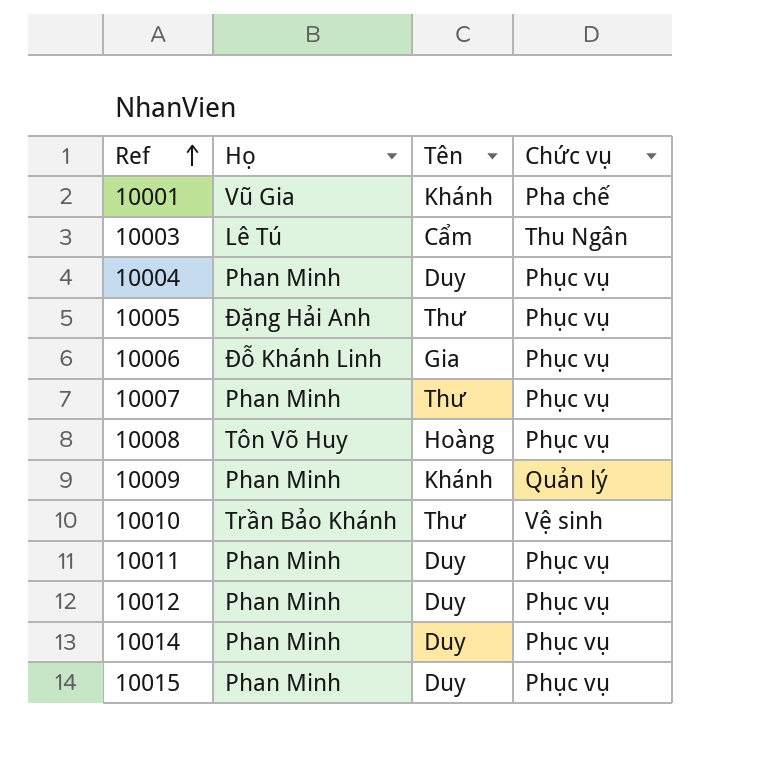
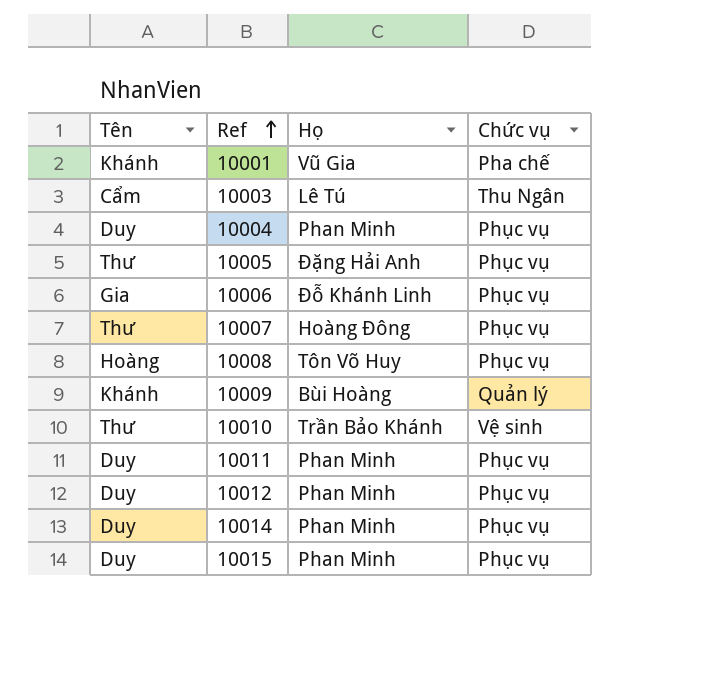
column Tên | position: 3 -> 1
10007 | Họ: Phan Minh -> Hoàng Đông
10009 | Họ: Phan Minh -> Bùi Hoàng

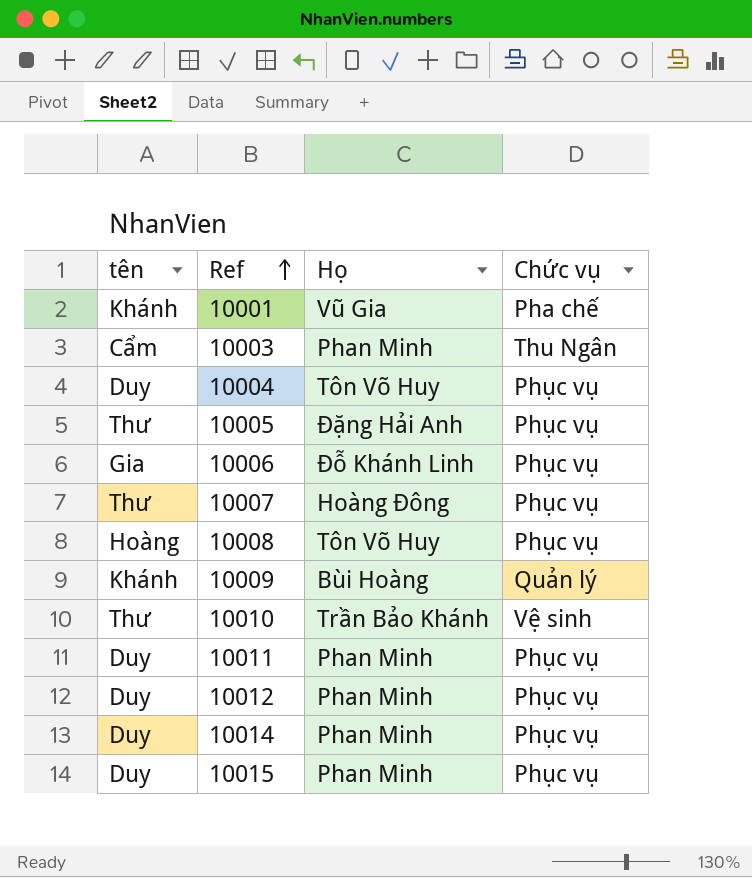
column name: Tên -> tên
10003 | Họ: Lê Tú -> Phan Minh
10004 | Họ: Phan Minh -> Tôn Võ Huy

